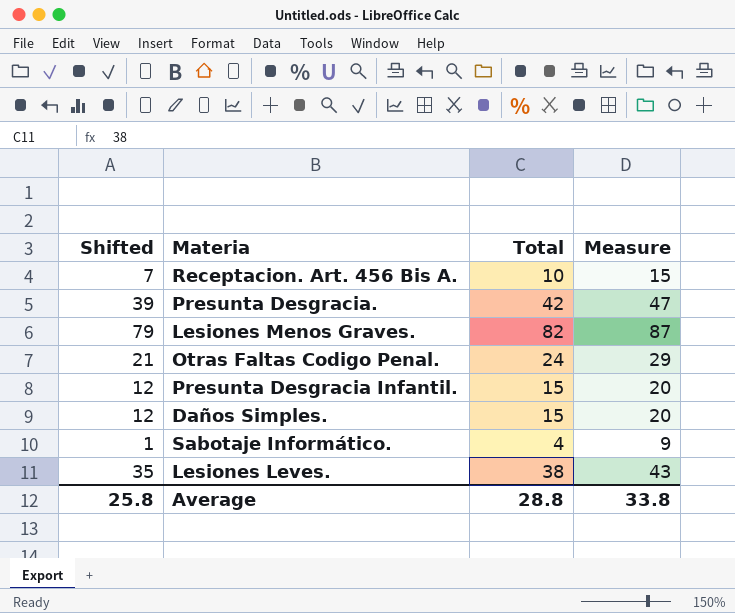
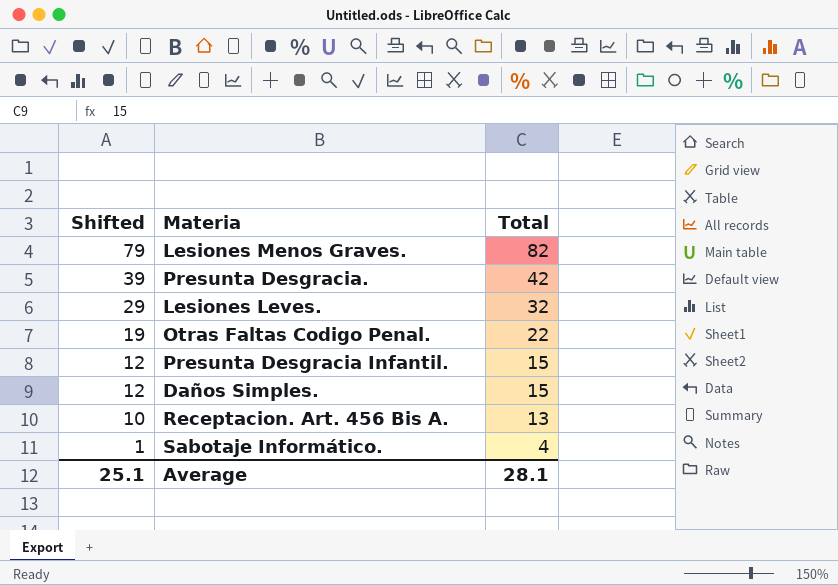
row order: none -> Shifted descending
column Measure | formula: [Total] + 5 -> none
Lesiones Leves. | Shifted: 35 -> 29
Lesiones Leves. | Total: 38 -> 32
Otras Faltas Codigo Penal. | Shifted: 21 -> 19
Otras Faltas Codigo Penal. | Total: 24 -> 22
Receptacion. Art. 456 Bis A. | Shifted: 7 -> 10
Receptacion. Art. 456 Bis A. | Total: 10 -> 13
Average | Shifted: 25.8 -> 25.1
Average | Total: 28.8 -> 28.1

